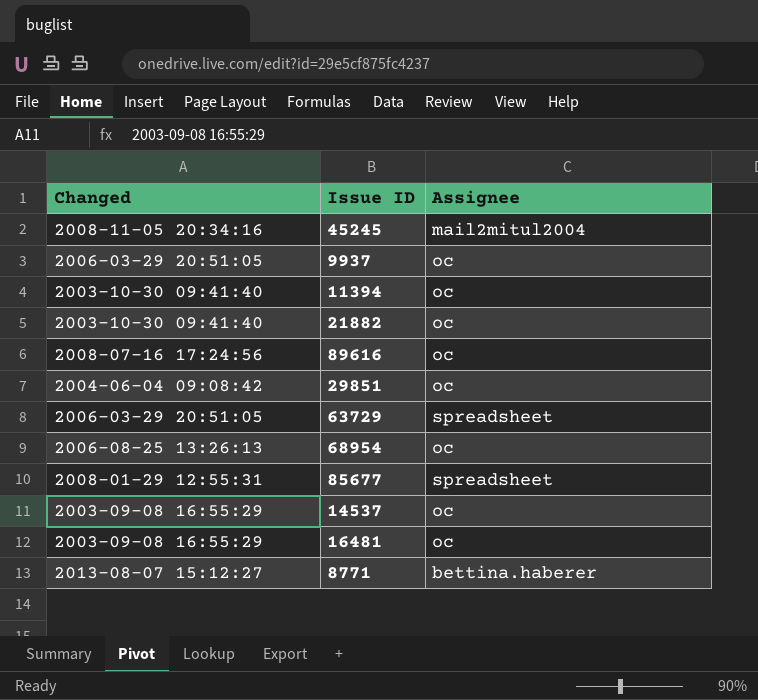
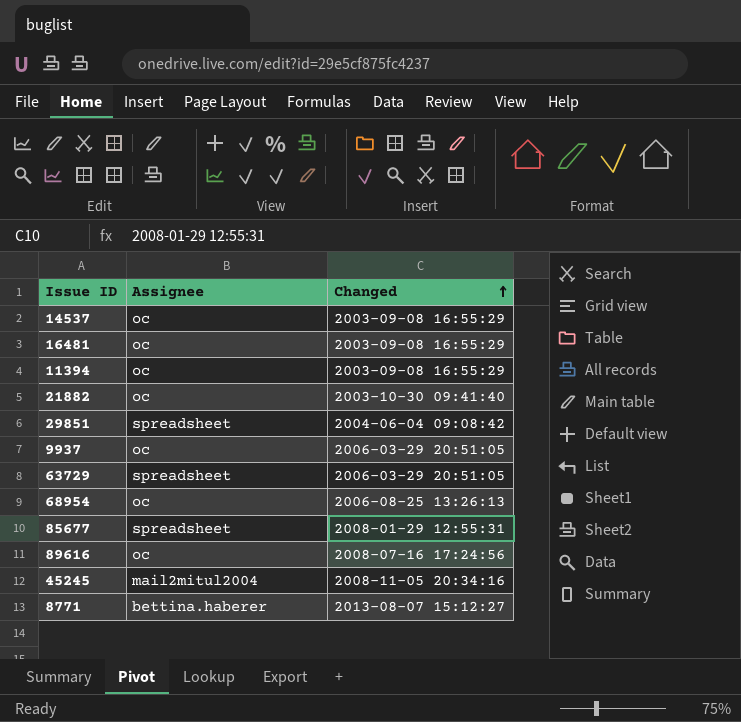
row order: none -> Changed ascending
column Changed | position: 1 -> 3
11394 | Changed: 2003-10-30 09:41:40 -> 2003-09-08 16:55:29
29851 | Assignee: oc -> spreadsheet

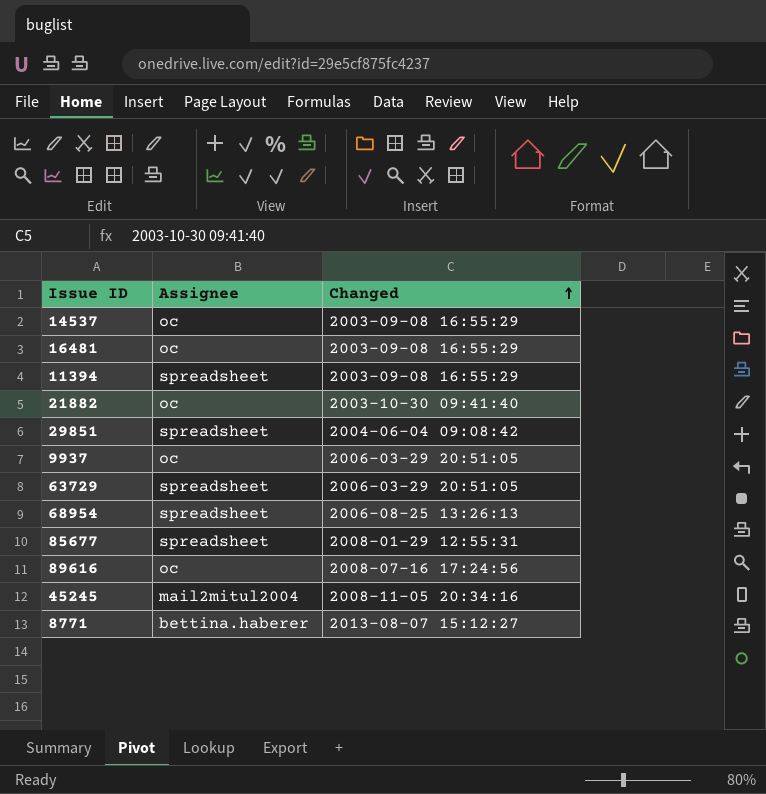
11394 | Assignee: oc -> spreadsheet
68954 | Assignee: oc -> spreadsheet

